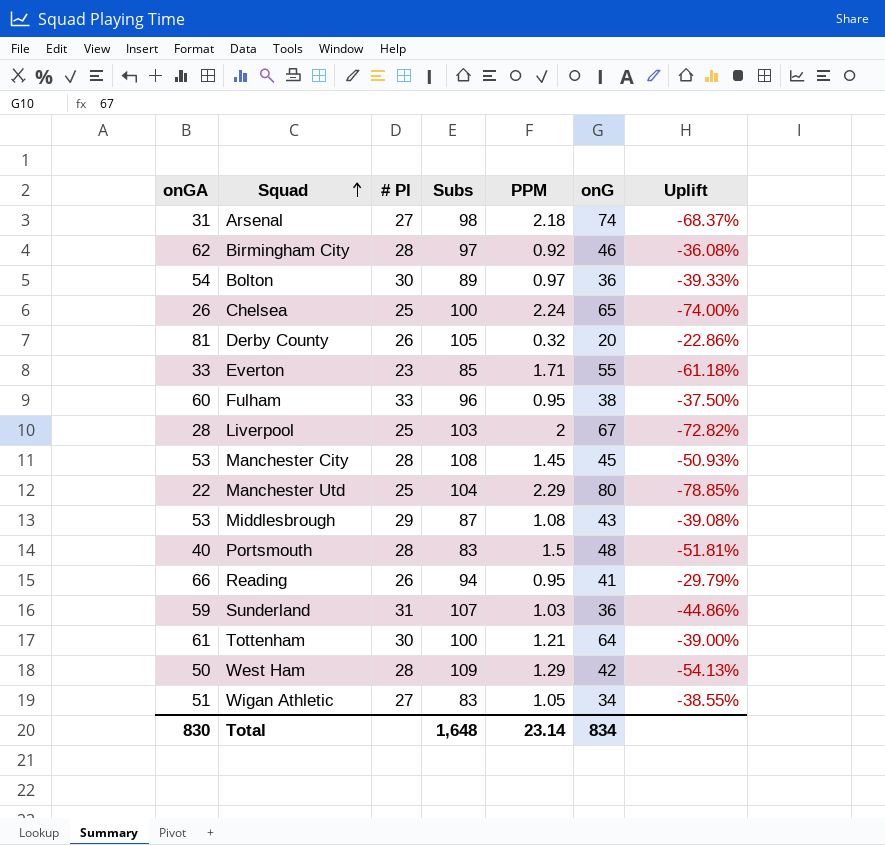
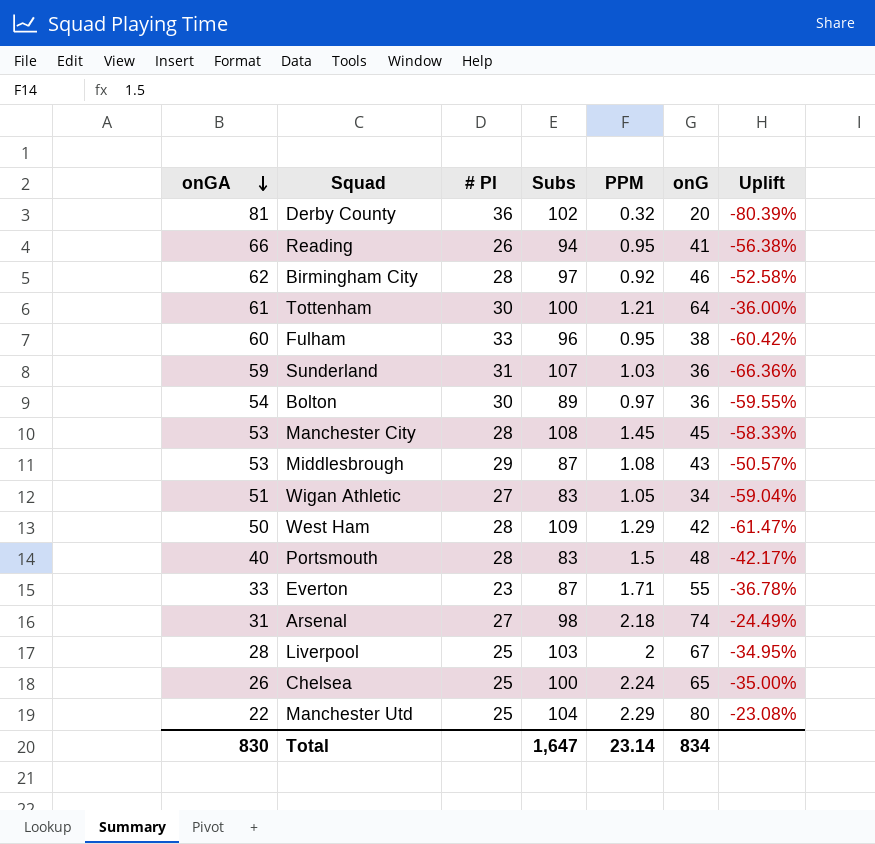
row order: Squad ascending -> onGA descending
column Uplift | formula: ([onGA] - [Subs]) / [Subs] -> ([onG] - [Subs]) / [Subs]
Derby County | # Pl: 26 -> 36
Derby County | Subs: 105 -> 102
Everton | Subs: 85 -> 87
Total | Subs: 1,648 -> 1,647

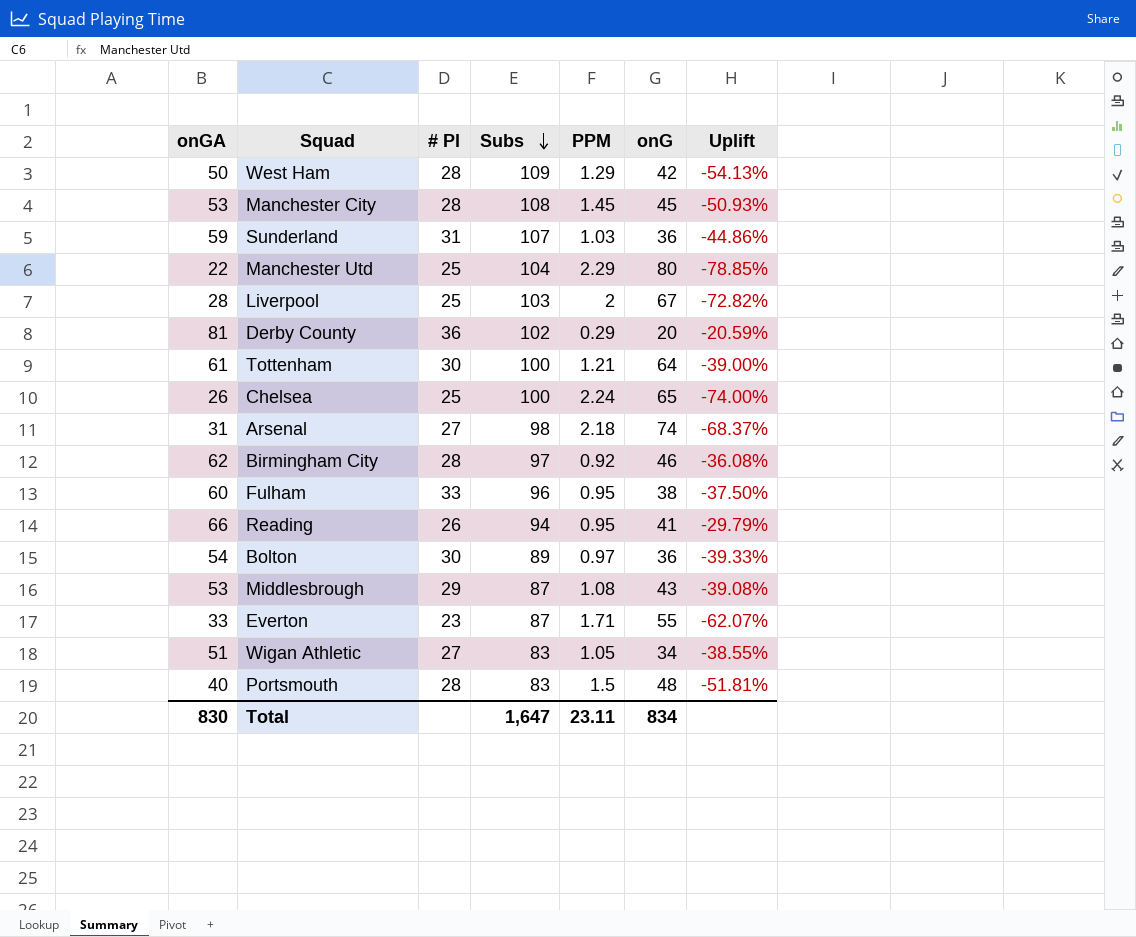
row order: onGA descending -> Subs descending
column Uplift | formula: ([onG] - [Subs]) / [Subs] -> ([onGA] - [Subs]) / [Subs]
Derby County | PPM: 0.32 -> 0.29
Total | PPM: 23.14 -> 23.11

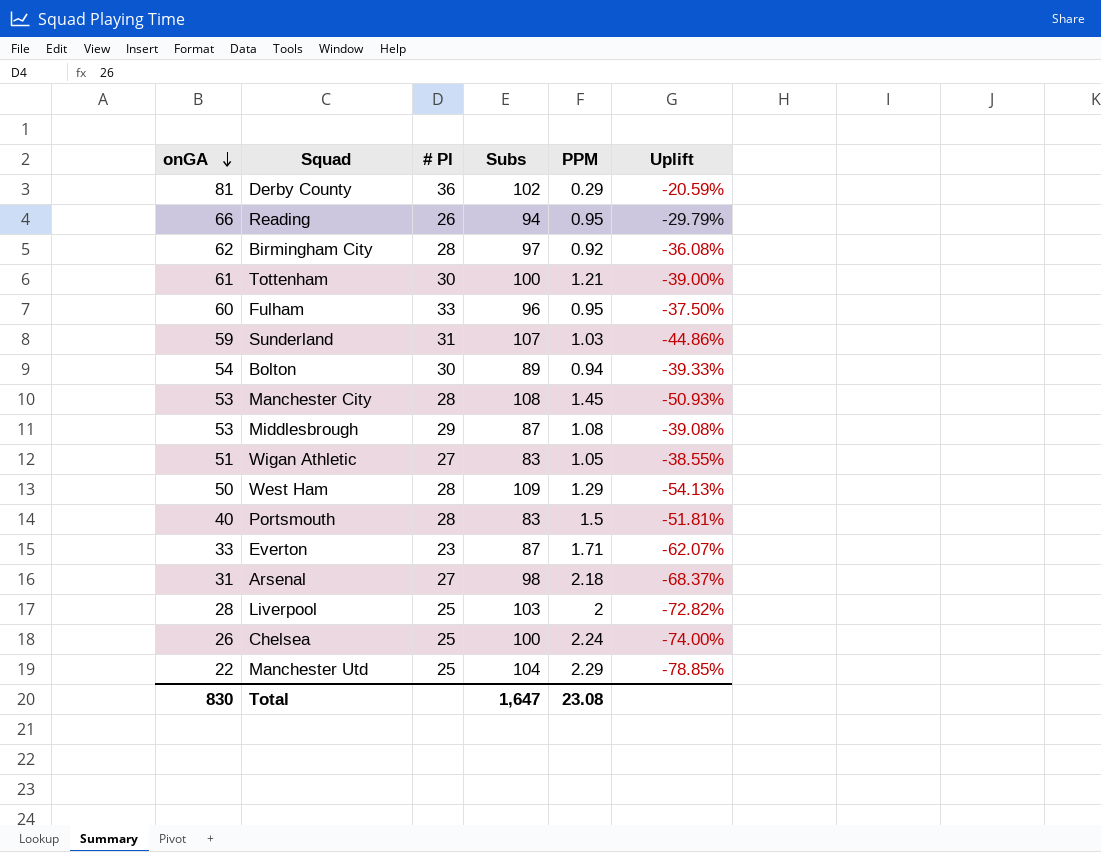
row order: Subs descending -> onGA descending
column onG | position: 6 -> none
Bolton | PPM: 0.97 -> 0.94
Total | PPM: 23.11 -> 23.08

